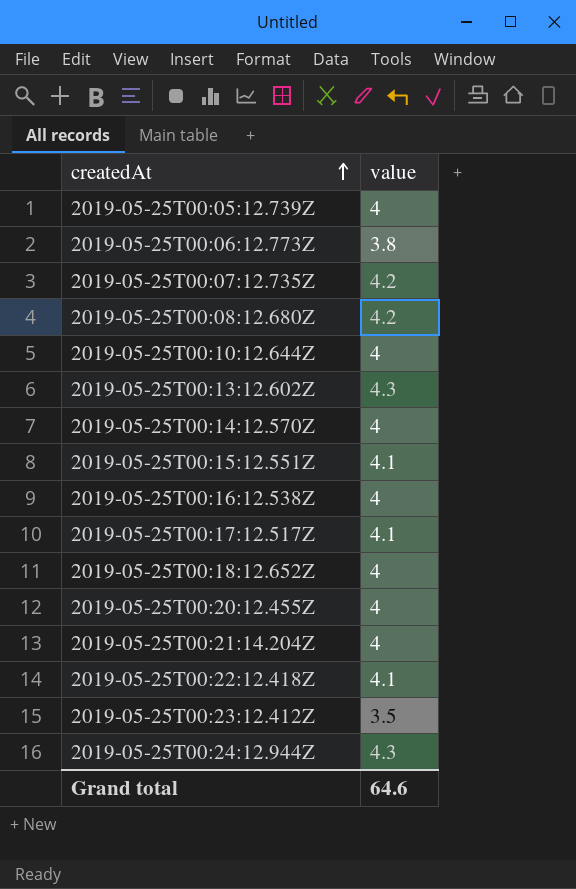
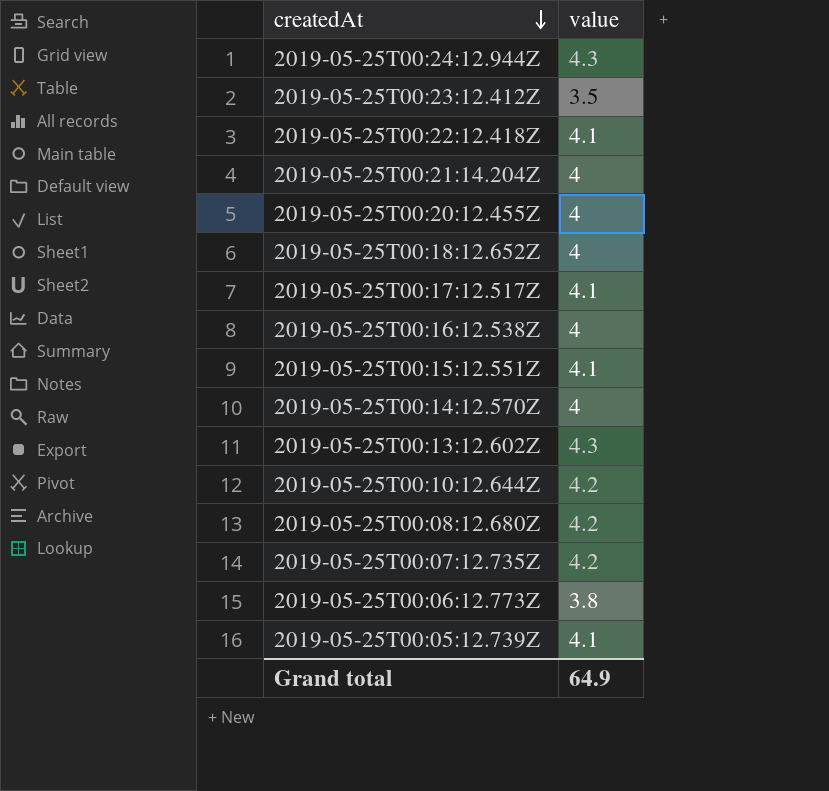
row order: createdAt ascending -> createdAt descending
2019-05-25T00:10:12.644Z | value: 4 -> 4.2
2019-05-25T00:05:12.739Z | value: 4 -> 4.1
Grand total | value: 64.6 -> 64.9

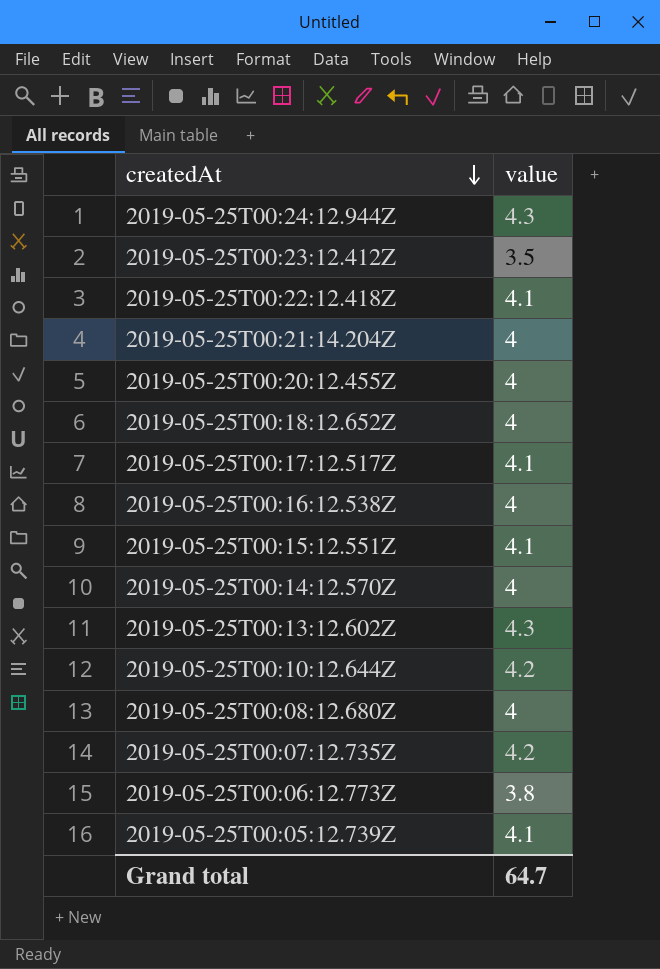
2019-05-25T00:08:12.680Z | value: 4.2 -> 4
Grand total | value: 64.9 -> 64.7

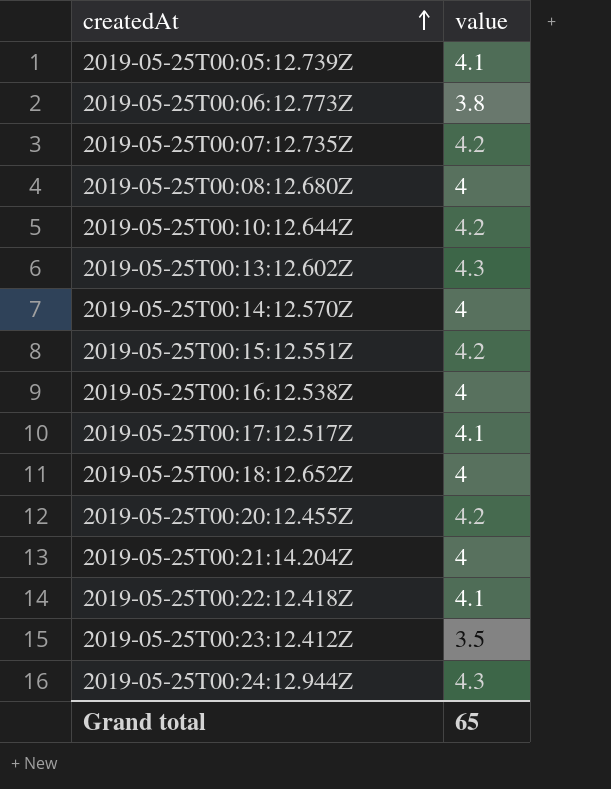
row order: createdAt descending -> createdAt ascending
2019-05-25T00:15:12.551Z | value: 4.1 -> 4.2
2019-05-25T00:20:12.455Z | value: 4 -> 4.2
Grand total | value: 64.7 -> 65

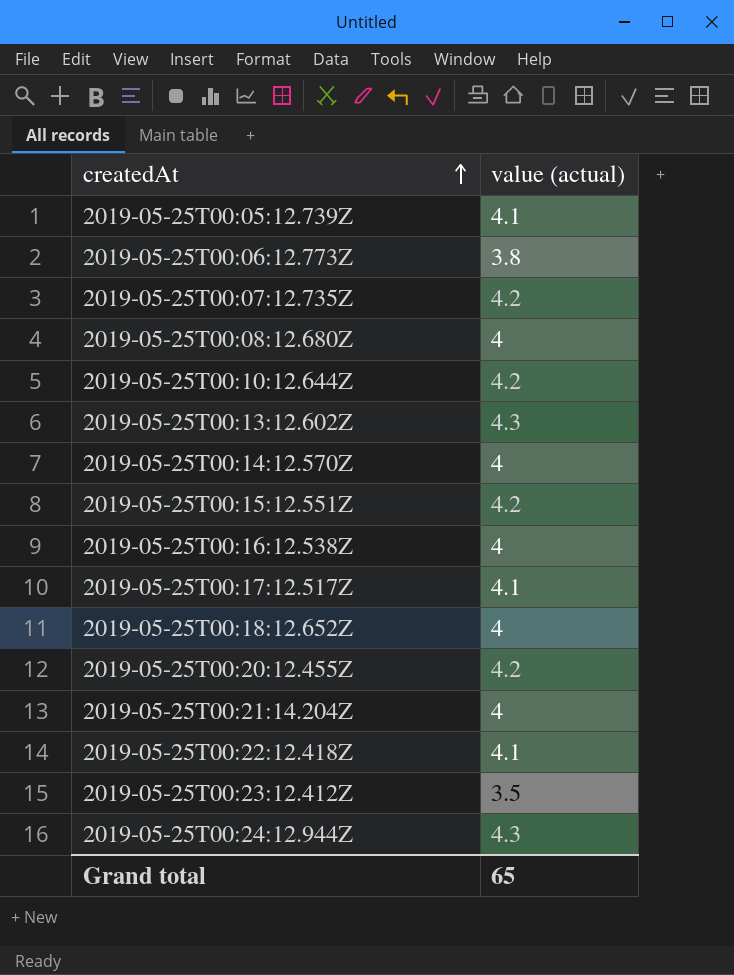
column name: value -> value (actual)

